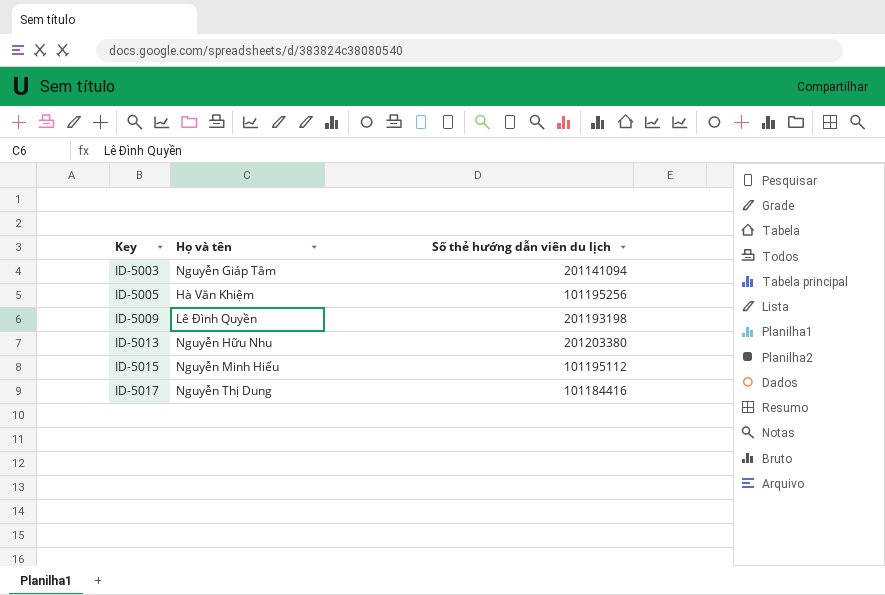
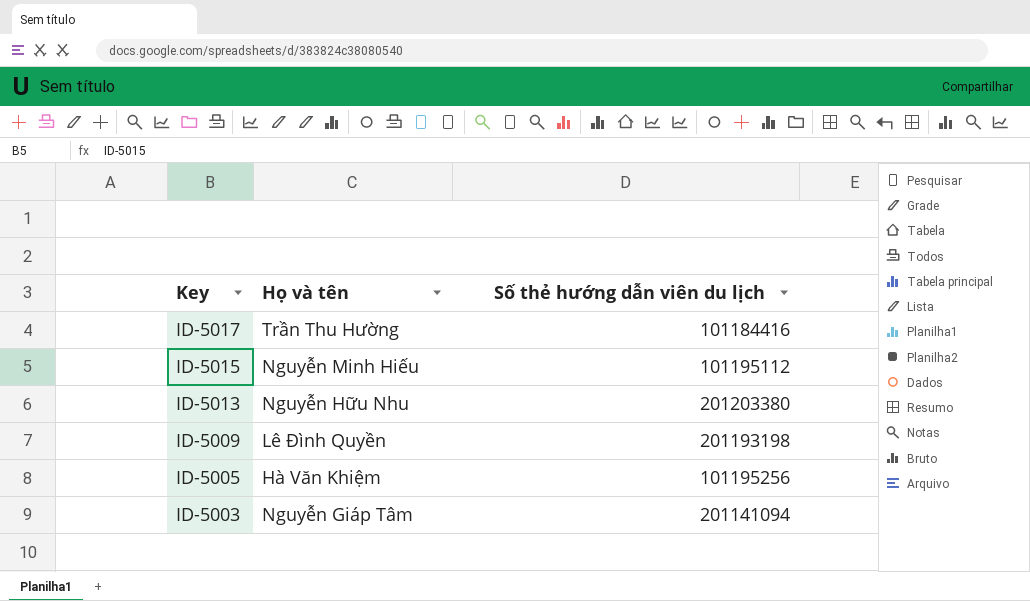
row order: Key ascending -> Key descending
ID-5017 | Họ và tên: Nguyễn Thị Dung -> Trần Thu Hường

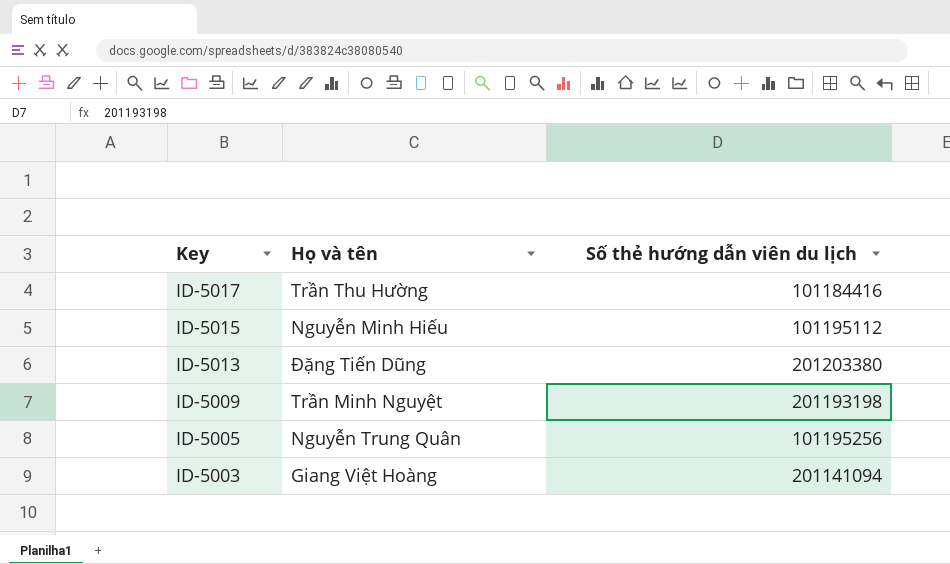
ID-5013 | Họ và tên: Nguyễn Hữu Nhu -> Đặng Tiến Dũng
ID-5009 | Họ và tên: Lê Đình Quyền -> Trần Minh Nguyệt
ID-5005 | Họ và tên: Hà Văn Khiệm -> Nguyễn Trung Quân
ID-5003 | Họ và tên: Nguyễn Giáp Tâm -> Giang Việt Hoàng

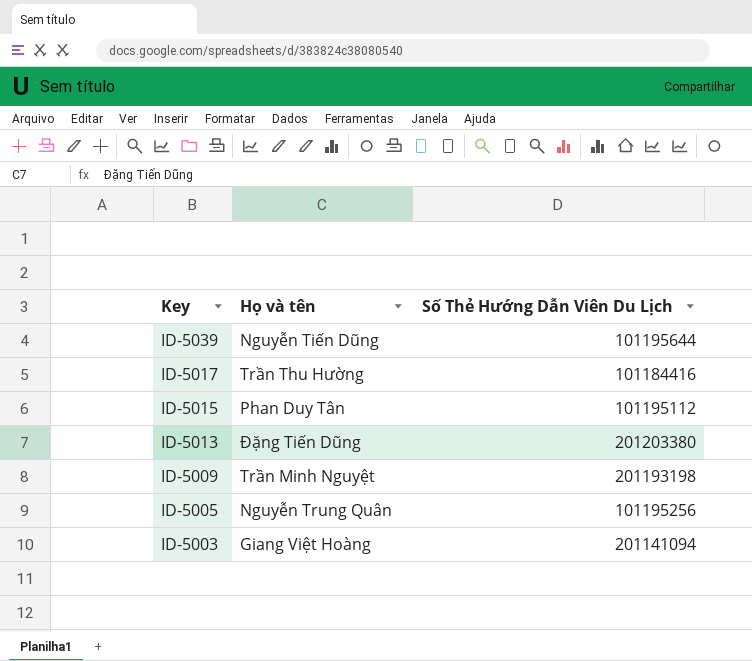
column name: Số thẻ hướng dẫn viên du lịch -> Số Thẻ Hướng Dẫn Viên Du Lịch
row ID-5039: none -> Nguyễn Tiến Dũng | 101195644
ID-5015 | Họ và tên: Nguyễn Minh Hiếu -> Phan Duy Tân

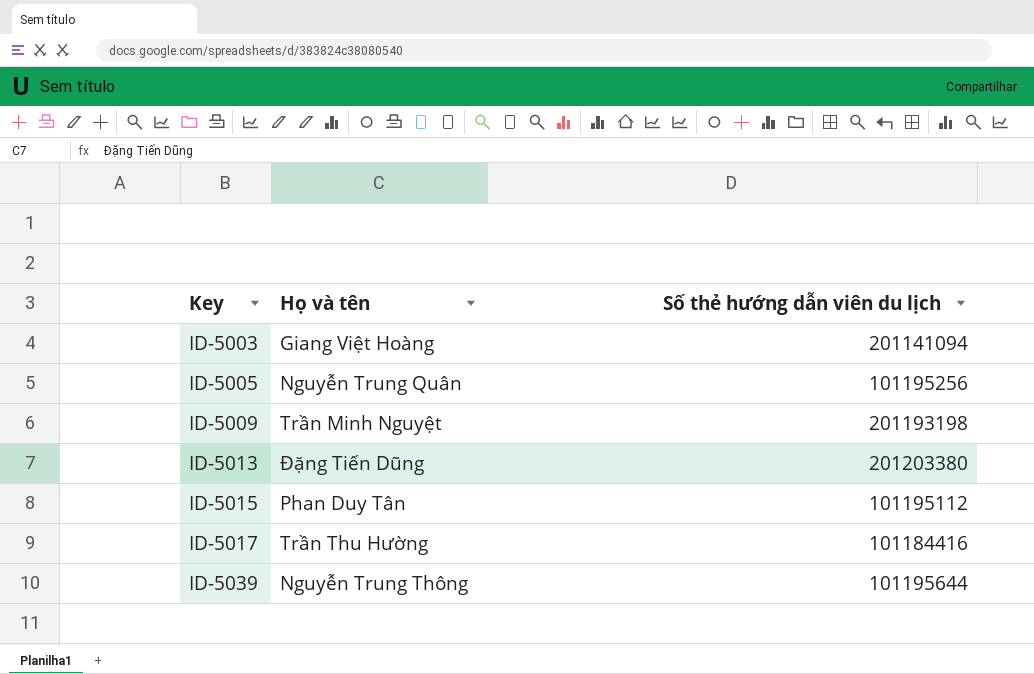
row order: Key descending -> Key ascending
column name: Số Thẻ Hướng Dẫn Viên Du Lịch -> Số thẻ hướng dẫn viên du lịch
ID-5039 | Họ và tên: Nguyễn Tiến Dũng -> Nguyễn Trung Thông

